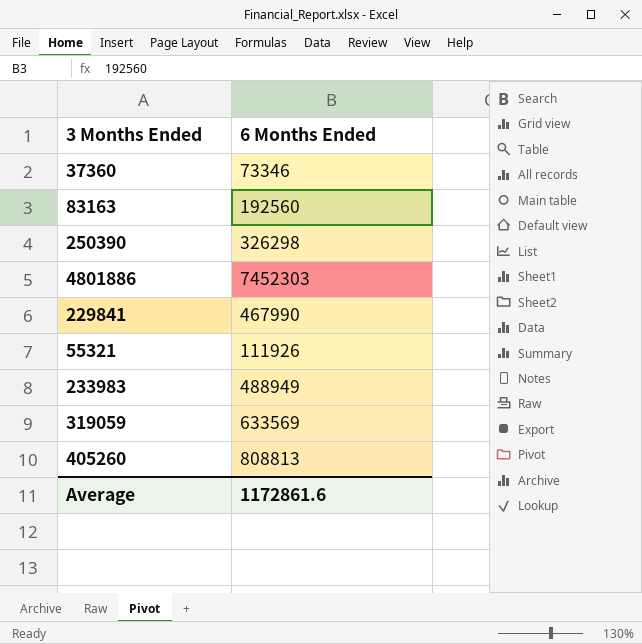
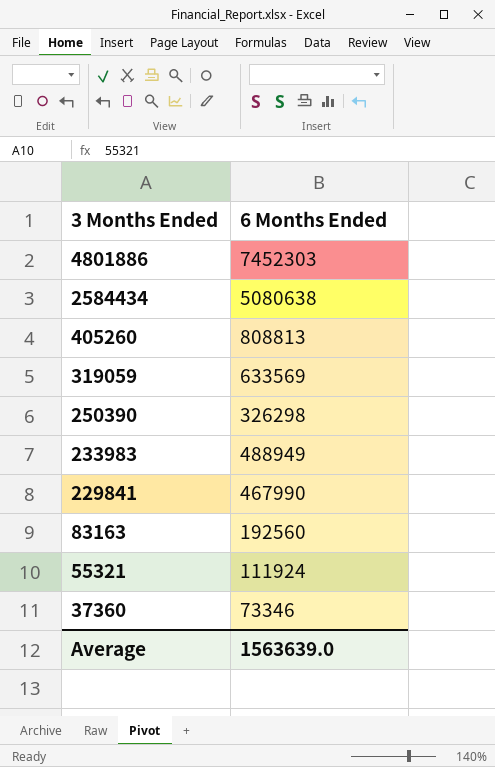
row order: none -> 3 Months Ended descending
row 2584434: none -> 5080638
55321 | 6 Months Ended: 111926 -> 111924
Average | 6 Months Ended: 1172861.6 -> 1563639.0

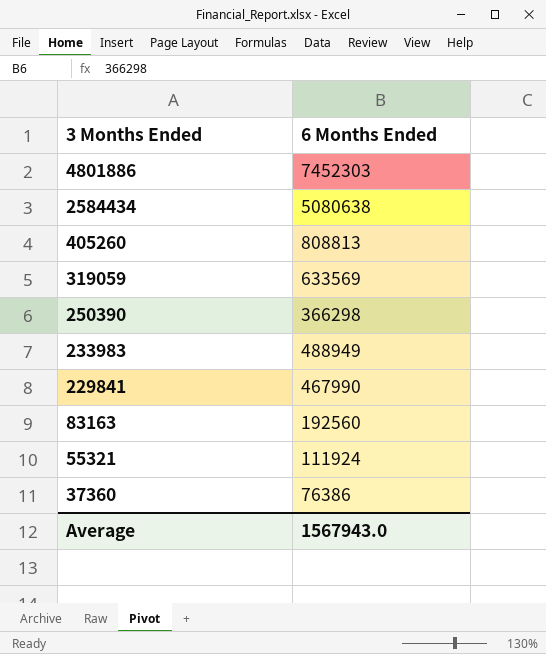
250390 | 6 Months Ended: 326298 -> 366298
37360 | 6 Months Ended: 73346 -> 76386
Average | 6 Months Ended: 1563639.0 -> 1567943.0

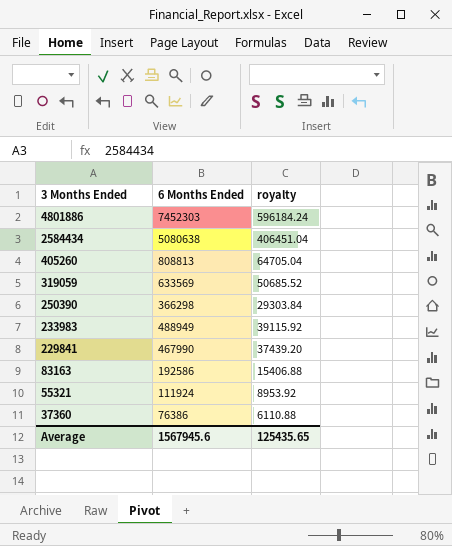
column royalty | formula: none -> [6 Months Ended] * 0.08
83163 | 6 Months Ended: 192560 -> 192586
Average | 6 Months Ended: 1567943.0 -> 1567945.6

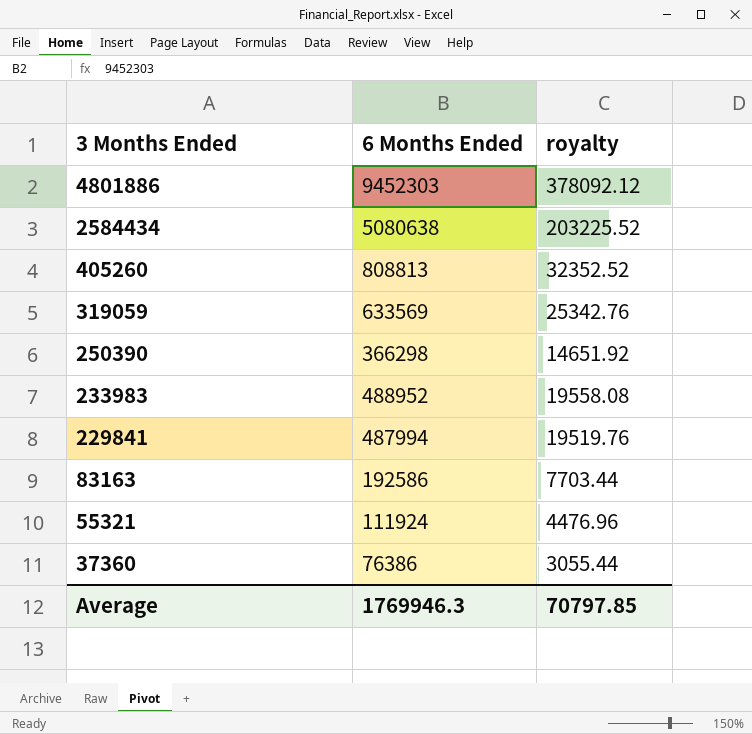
column royalty | formula: [6 Months Ended] * 0.08 -> [6 Months Ended] * 0.04
4801886 | 6 Months Ended: 7452303 -> 9452303
233983 | 6 Months Ended: 488949 -> 488952
229841 | 6 Months Ended: 467990 -> 487994
Average | 6 Months Ended: 1567945.6 -> 1769946.3
Average | royalty: 125435.65 -> 70797.85

